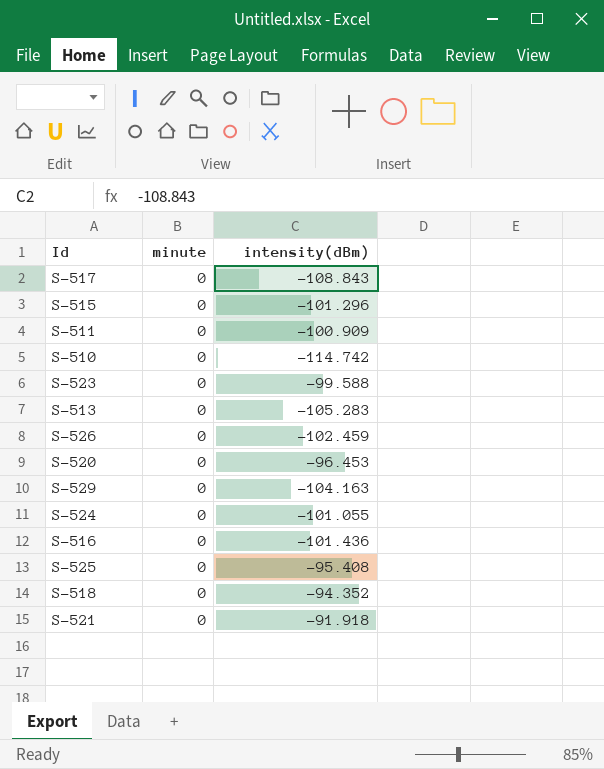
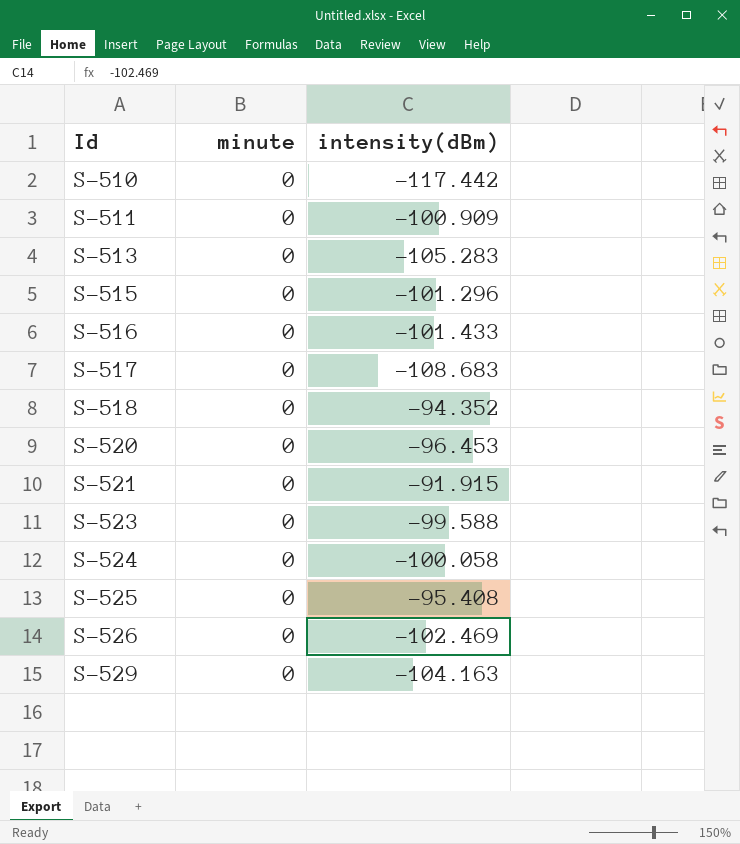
row order: none -> Id ascending
S-510 | intensity(dBm): -114.742 -> -117.442
S-516 | intensity(dBm): -101.436 -> -101.433
S-517 | intensity(dBm): -108.843 -> -108.683
S-521 | intensity(dBm): -91.918 -> -91.915
S-524 | intensity(dBm): -101.055 -> -100.058
S-526 | intensity(dBm): -102.459 -> -102.469

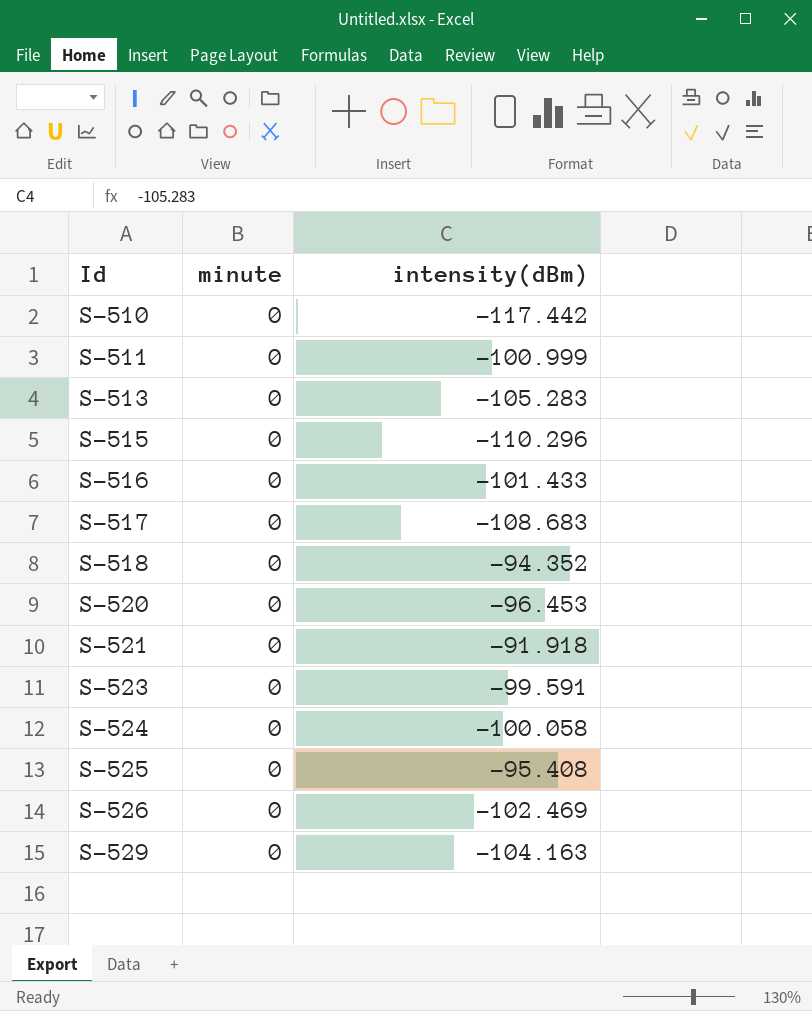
S-511 | intensity(dBm): -100.909 -> -100.999
S-515 | intensity(dBm): -101.296 -> -110.296
S-521 | intensity(dBm): -91.915 -> -91.918
S-523 | intensity(dBm): -99.588 -> -99.591

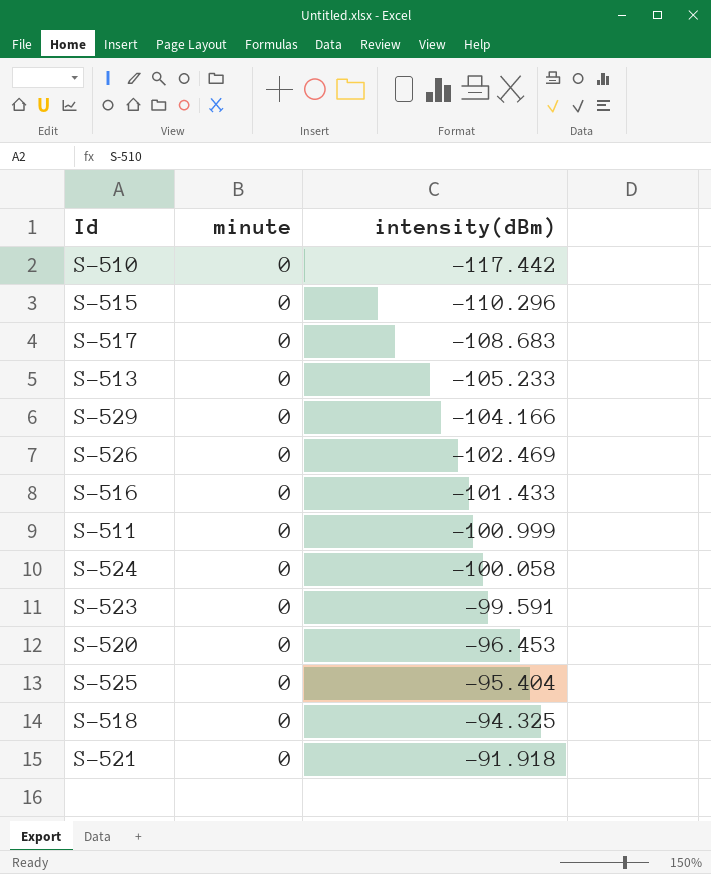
row order: Id ascending -> intensity(dBm) ascending
S-513 | intensity(dBm): -105.283 -> -105.233
S-529 | intensity(dBm): -104.163 -> -104.166
S-525 | intensity(dBm): -95.408 -> -95.404
S-518 | intensity(dBm): -94.352 -> -94.325

